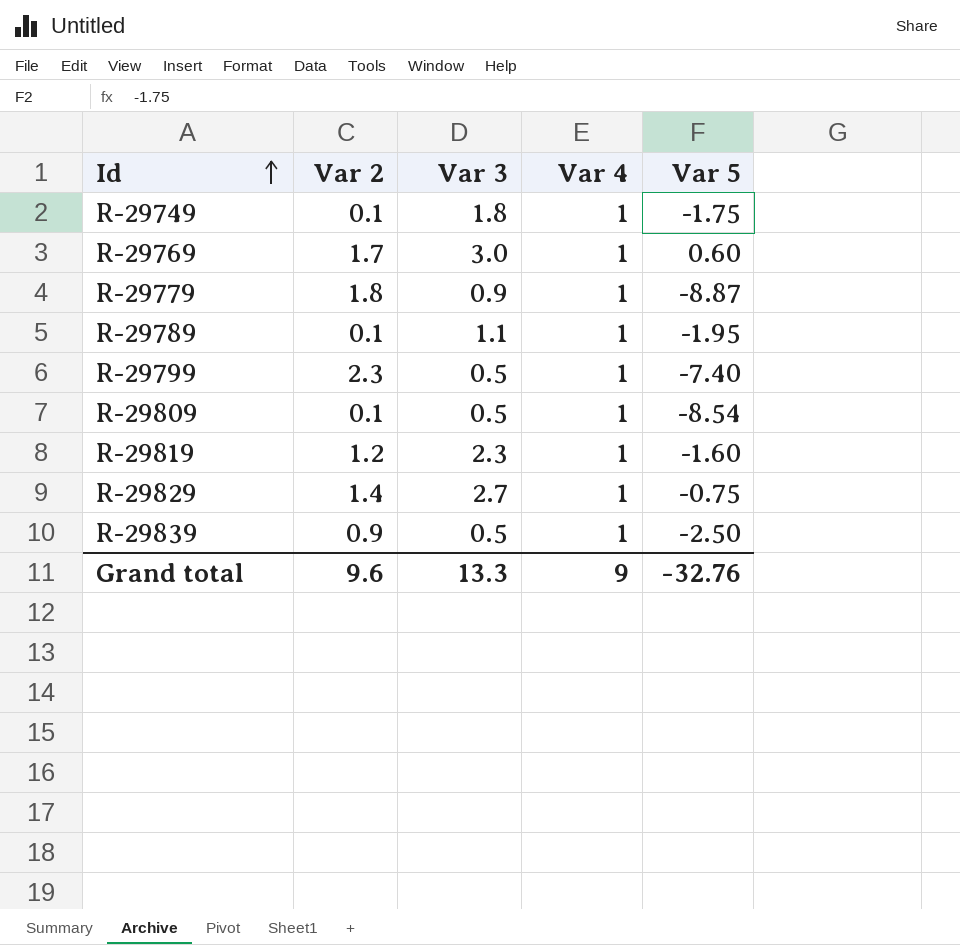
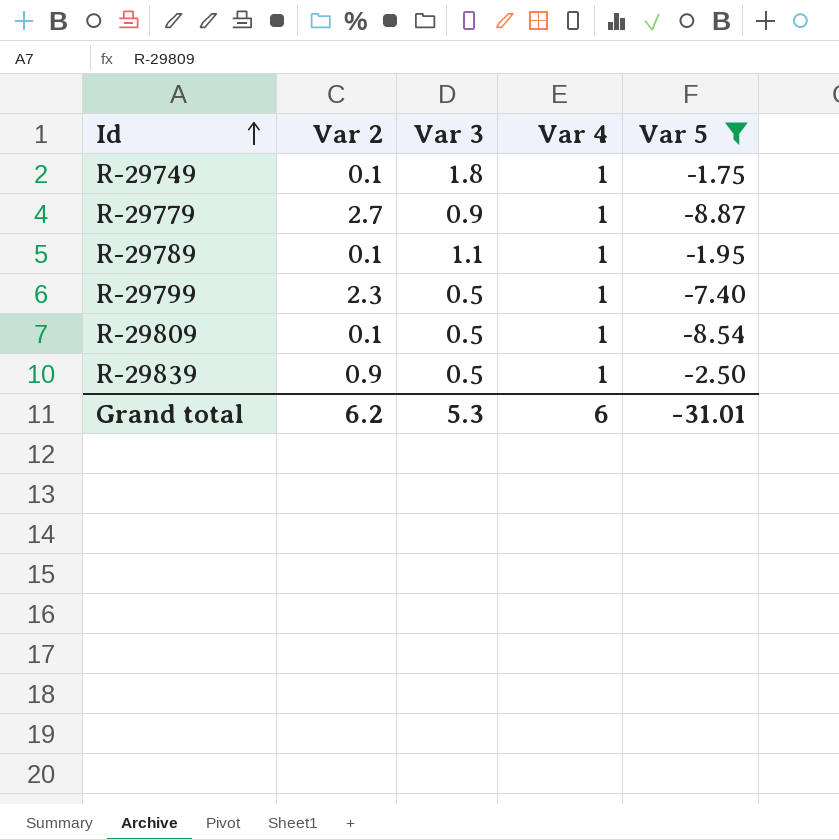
filter: none -> Var 5 <= -1.75
R-29779 | Var 2: 1.8 -> 2.7
Grand total | Var 2: 9.6 -> 6.2
Grand total | Var 3: 13.3 -> 5.3
Grand total | Var 4: 9 -> 6
Grand total | Var 5: -32.76 -> -31.01

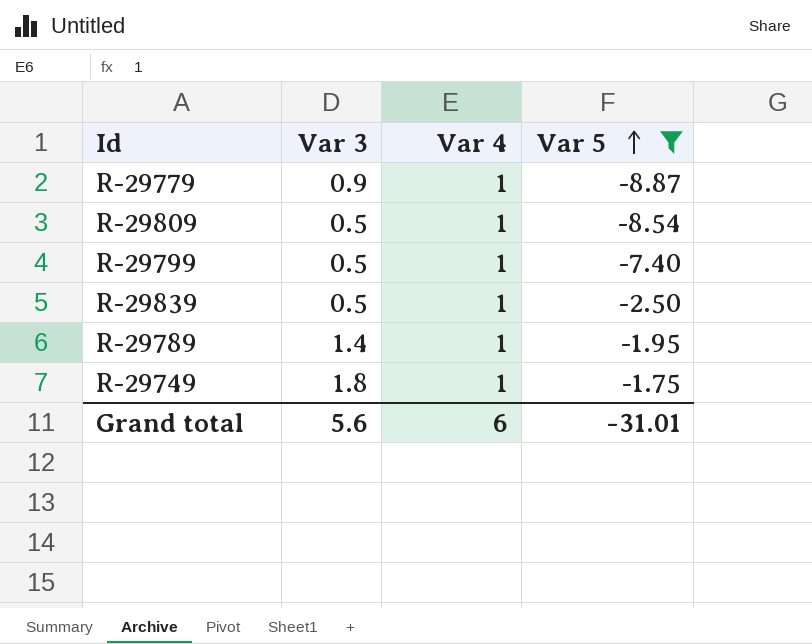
row order: Id ascending -> Var 5 ascending
column Var 2 | position: 2 -> none
R-29789 | Var 3: 1.1 -> 1.4
Grand total | Var 3: 5.3 -> 5.6

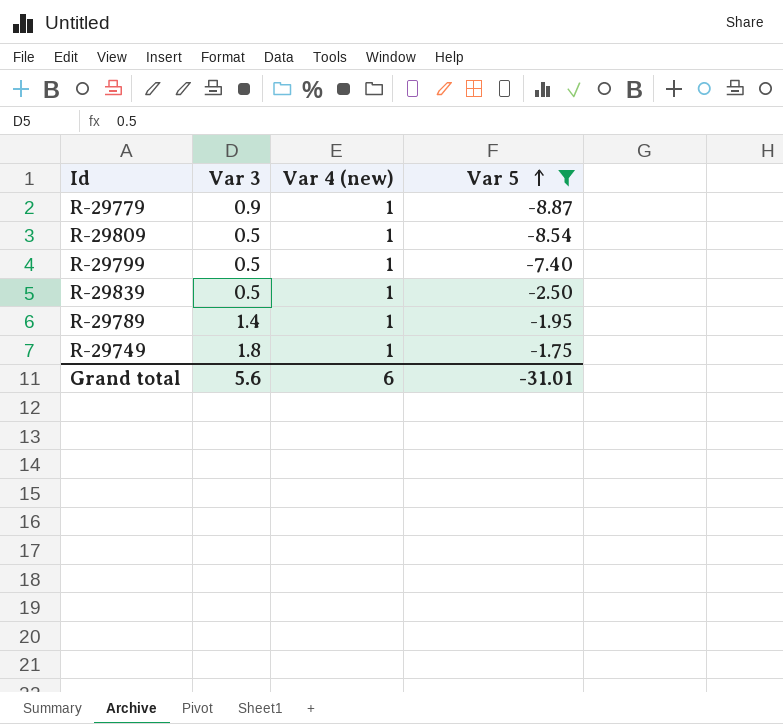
column name: Var 4 -> Var 4 (new)

